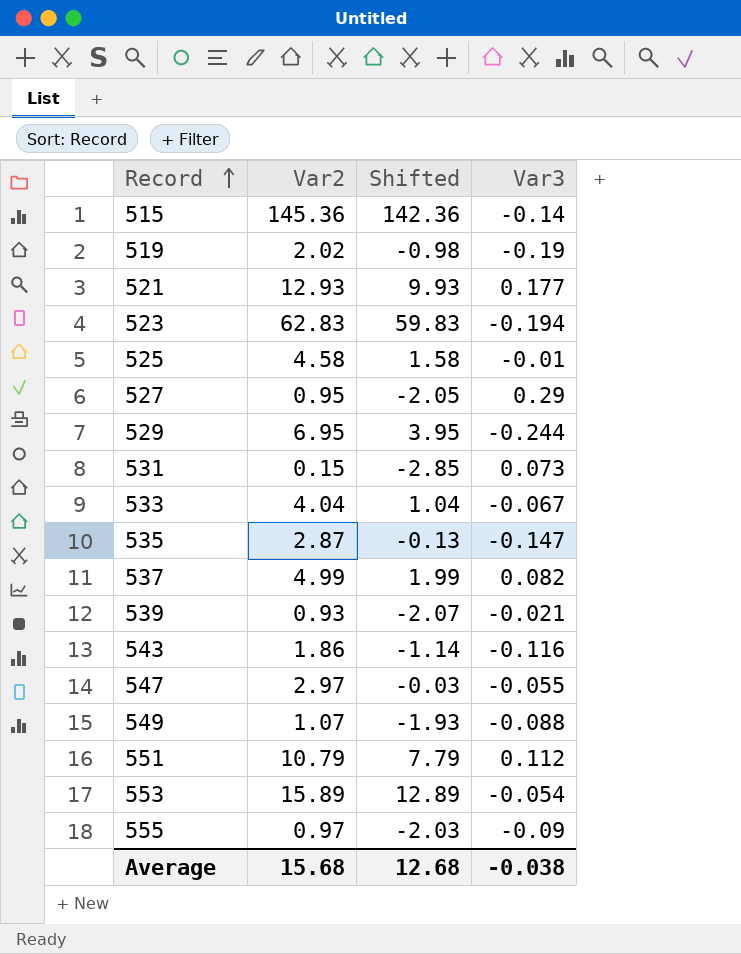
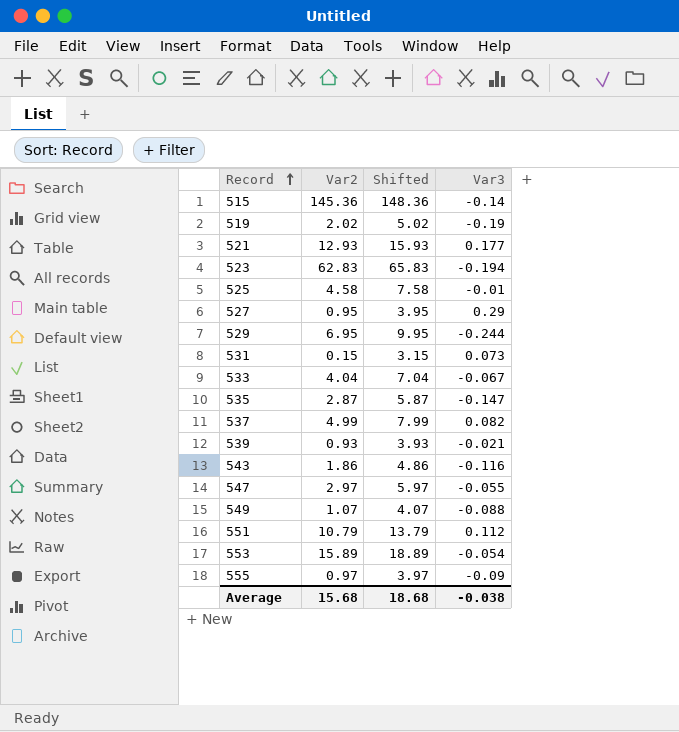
column Shifted | formula: [Var2] - 3 -> [Var2] + 3
Average | Shifted: 12.68 -> 18.68

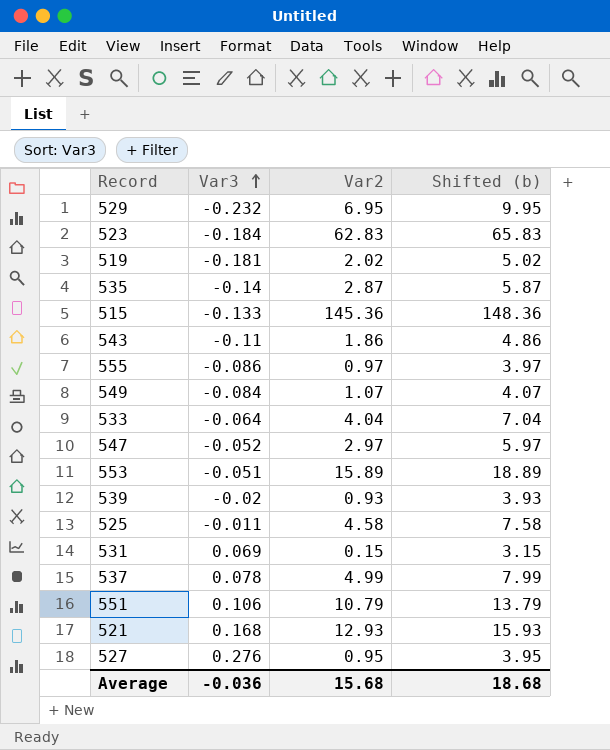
row order: Record ascending -> Var3 ascending
column Var3 | position: 4 -> 2
column name: Shifted -> Shifted (b)
529 | Var3: -0.244 -> -0.232
523 | Var3: -0.194 -> -0.184
519 | Var3: -0.19 -> -0.181
535 | Var3: -0.147 -> -0.14
515 | Var3: -0.14 -> -0.133
543 | Var3: -0.116 -> -0.11
555 | Var3: -0.09 -> -0.086
549 | Var3: -0.088 -> -0.084
533 | Var3: -0.067 -> -0.064
547 | Var3: -0.055 -> -0.052
553 | Var3: -0.054 -> -0.051
539 | Var3: -0.021 -> -0.02
525 | Var3: -0.01 -> -0.011
531 | Var3: 0.073 -> 0.069
537 | Var3: 0.082 -> 0.078
551 | Var3: 0.112 -> 0.106
521 | Var3: 0.177 -> 0.168
527 | Var3: 0.29 -> 0.276
Average | Var3: -0.038 -> -0.036

